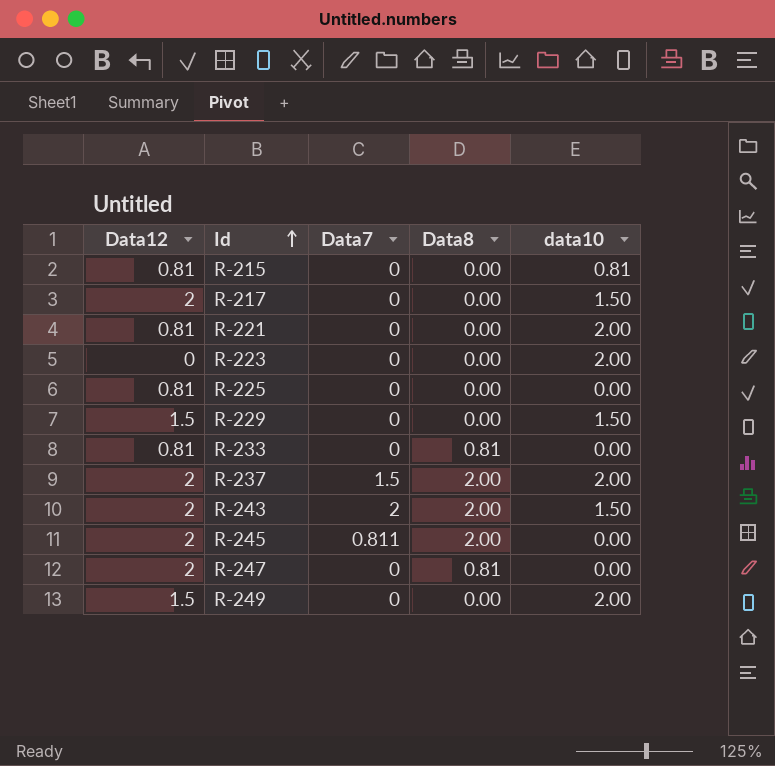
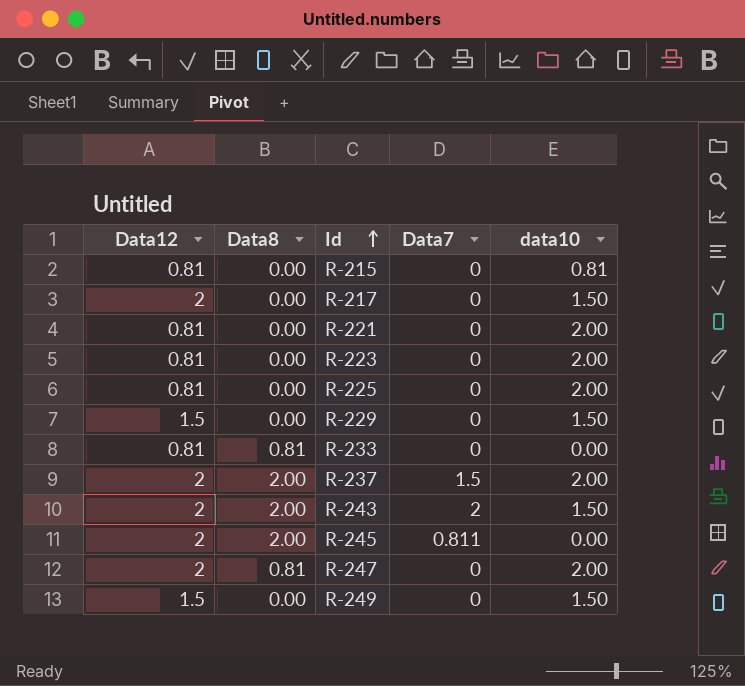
column Data8 | position: 4 -> 2
R-223 | Data12: 0 -> 0.81
R-225 | data10: 0.00 -> 2.00
R-247 | data10: 0.00 -> 2.00
R-249 | data10: 2.00 -> 1.50

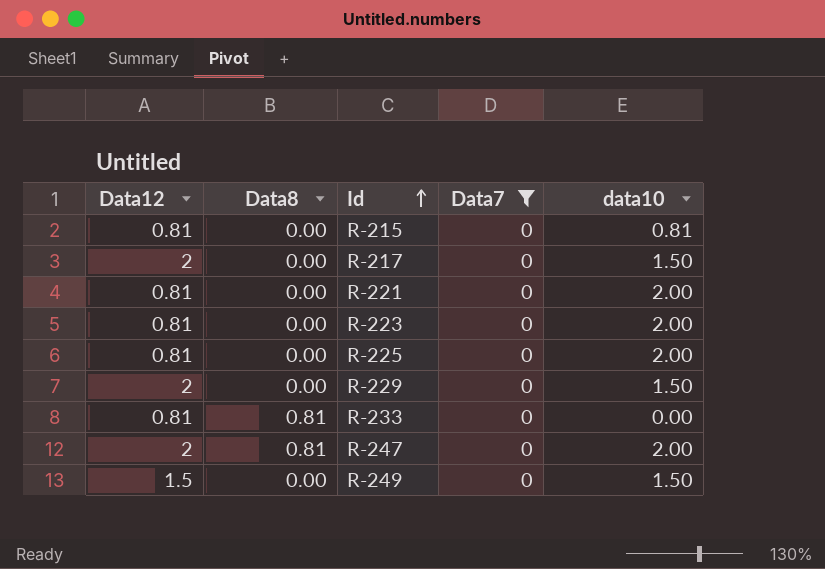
filter: none -> Data7 = 0
R-229 | Data12: 1.5 -> 2

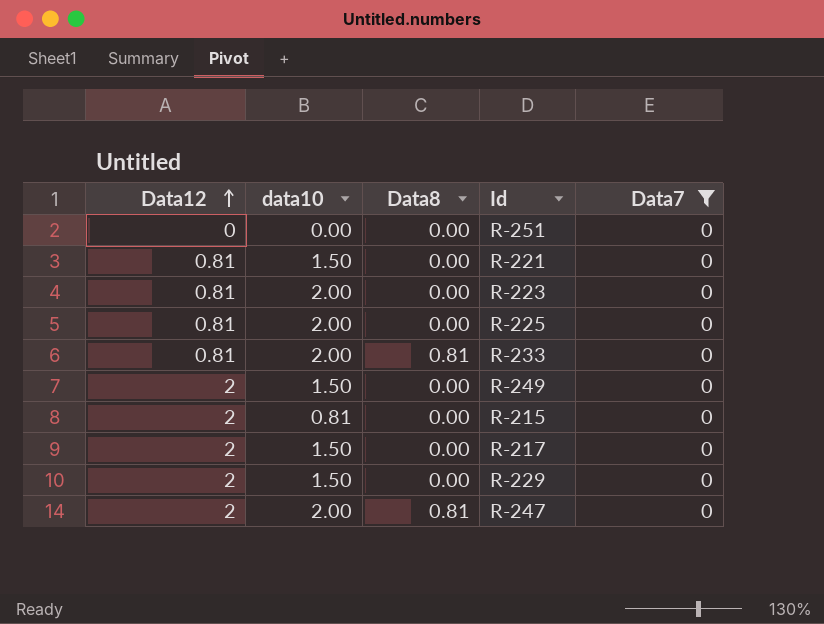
row order: Id ascending -> Data12 ascending
column data10 | position: 5 -> 2
row R-251: none -> 0 | 0.00 | 0.00 | 0
R-221 | data10: 2.00 -> 1.50
R-233 | data10: 0.00 -> 2.00
R-249 | Data12: 1.5 -> 2
R-215 | Data12: 0.81 -> 2

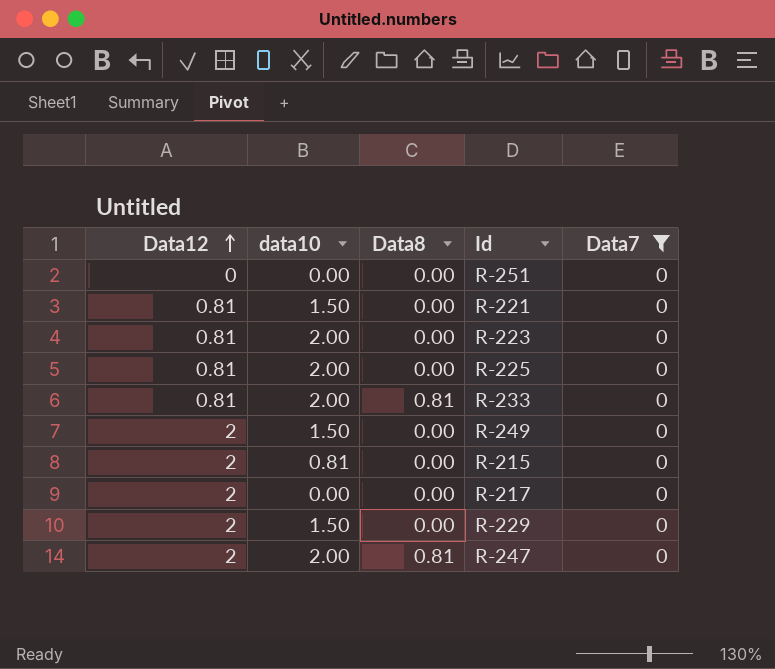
R-217 | data10: 1.50 -> 0.00

